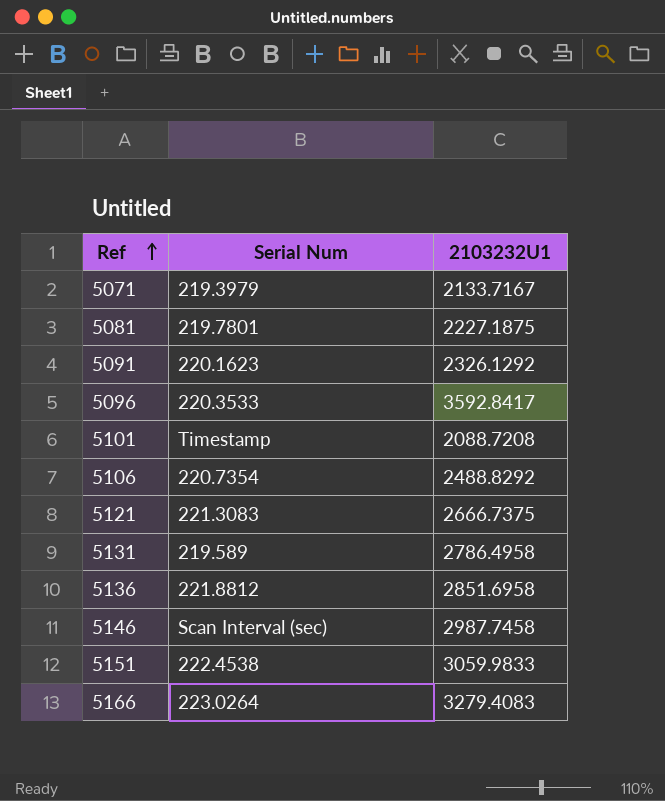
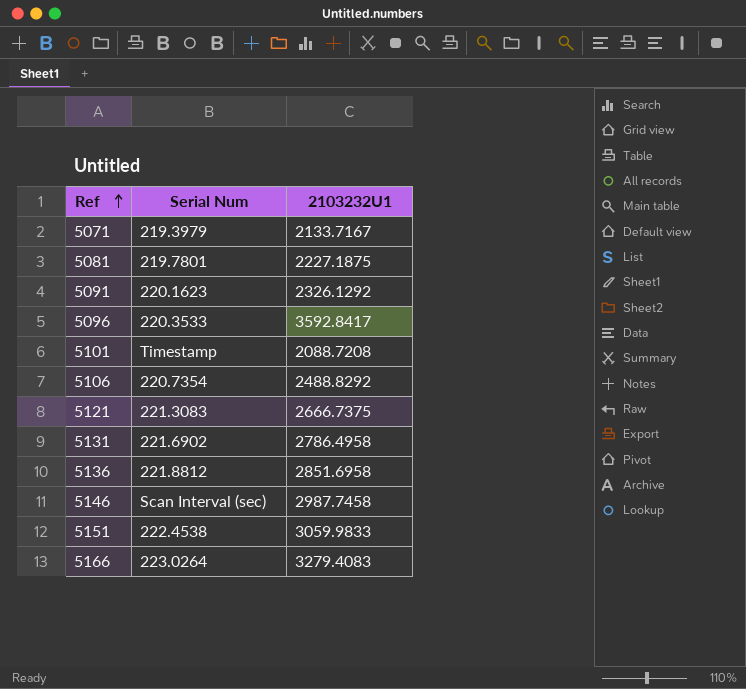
5131 | Serial Num: 219.589 -> 221.6902

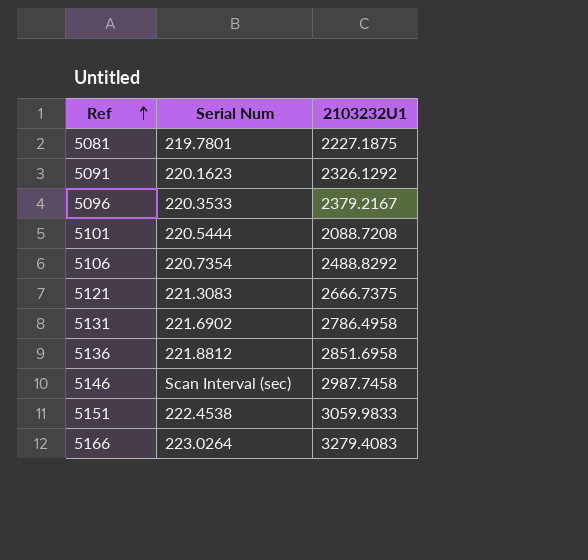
row 5071: 219.3979 | 2133.7167 -> none
5096 | 2103232U1: 3592.8417 -> 2379.2167
5101 | Serial Num: Timestamp -> 220.5444

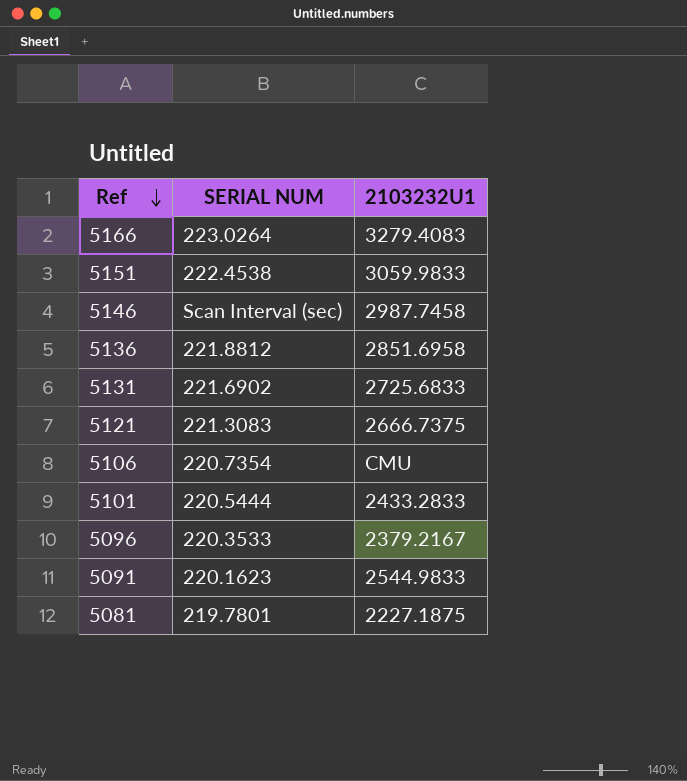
row order: Ref ascending -> Ref descending
column name: Serial Num -> SERIAL NUM
5131 | 2103232U1: 2786.4958 -> 2725.6833
5106 | 2103232U1: 2488.8292 -> CMU
5101 | 2103232U1: 2088.7208 -> 2433.2833
5091 | 2103232U1: 2326.1292 -> 2544.9833

